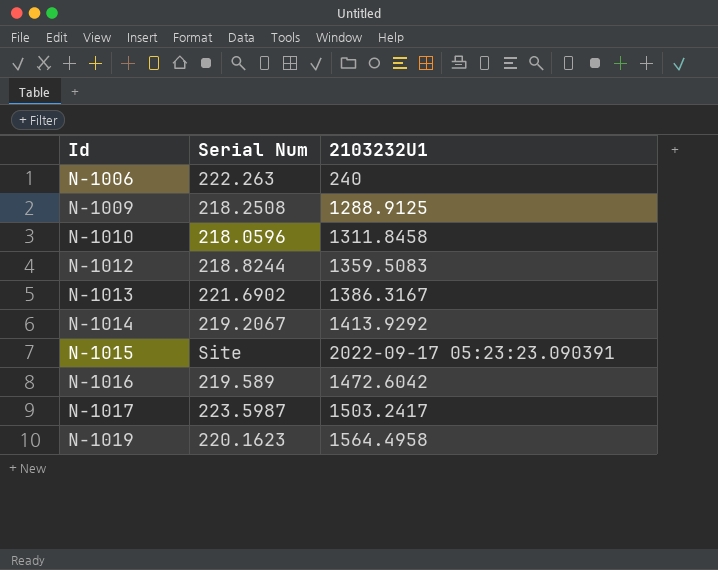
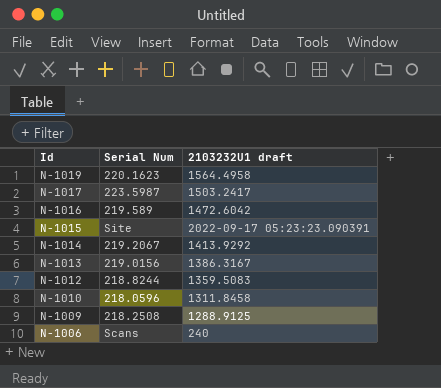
row order: Id ascending -> Id descending
column name: 2103232U1 -> 2103232U1 draft
N-1013 | Serial Num: 221.6902 -> 219.0156
N-1006 | Serial Num: 222.263 -> Scans

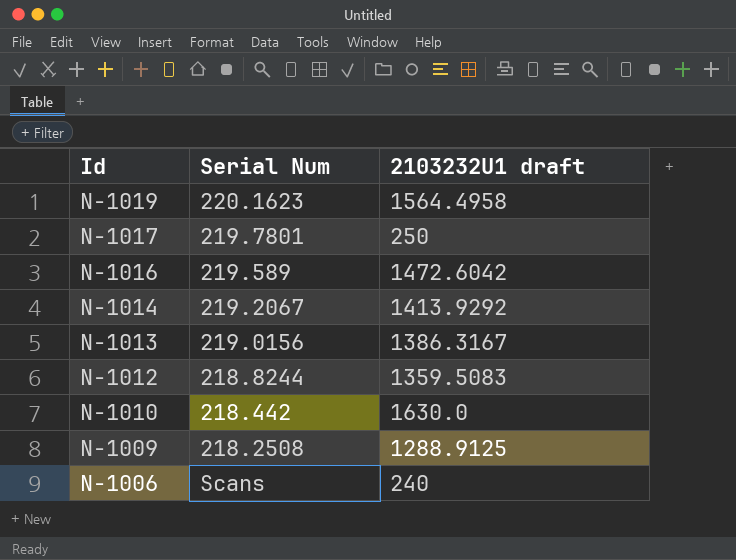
row N-1015: Site | 2022-09-17 05:23:23.090391 -> none
N-1017 | Serial Num: 223.5987 -> 219.7801
N-1017 | 2103232U1 draft: 1503.2417 -> 250
N-1010 | Serial Num: 218.0596 -> 218.442
N-1010 | 2103232U1 draft: 1311.8458 -> 1630.0

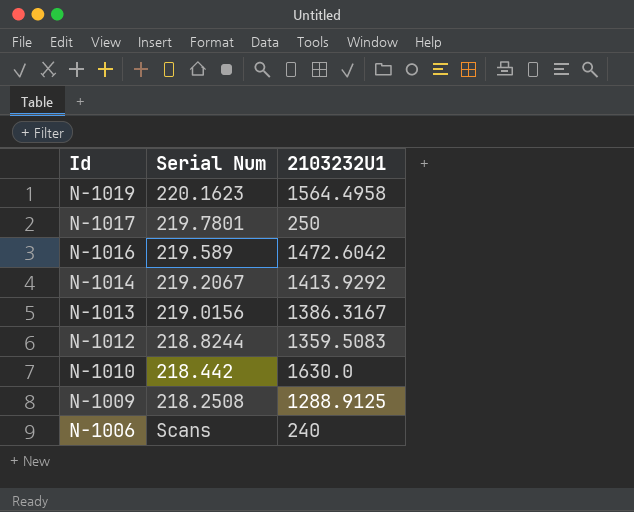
column name: 2103232U1 draft -> 2103232U1

